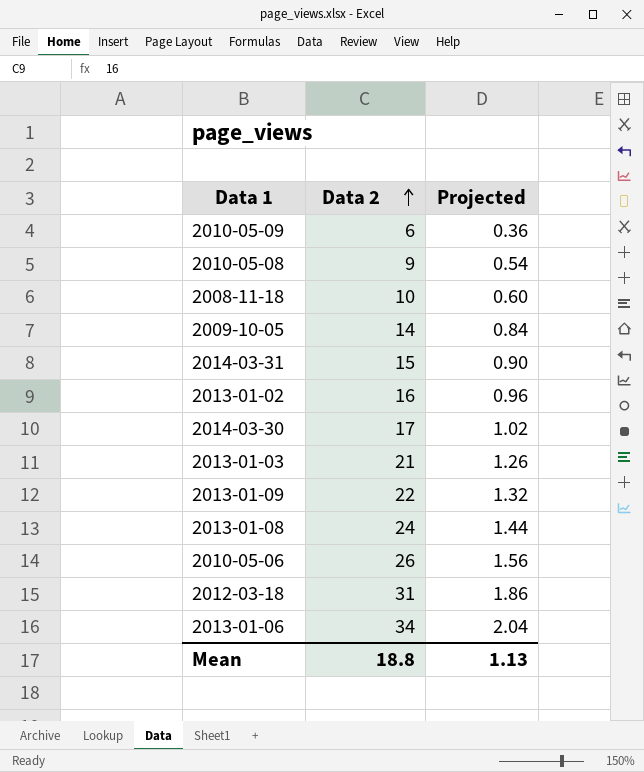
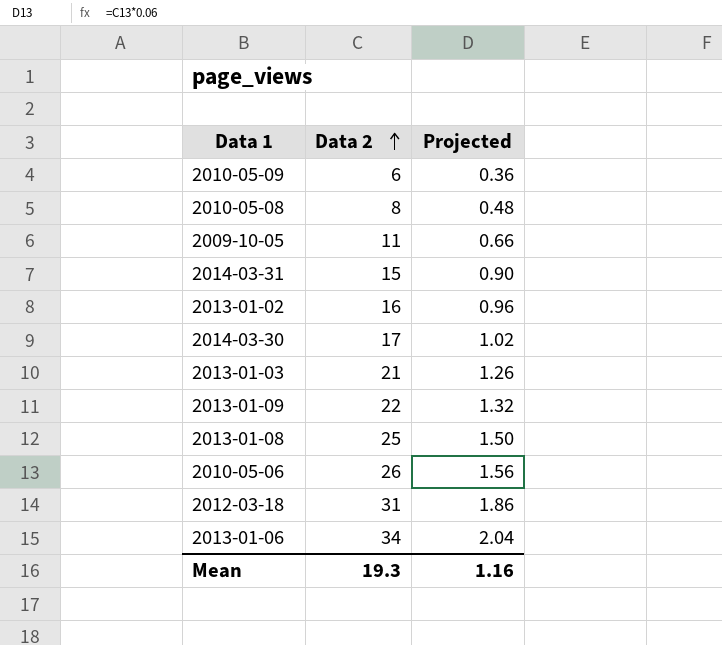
row 2008-11-18: 10 | 0.60 -> none
2010-05-08 | Data 2: 9 -> 8
2010-05-08 | Projected: 0.54 -> 0.48
2009-10-05 | Data 2: 14 -> 11
2009-10-05 | Projected: 0.84 -> 0.66
2013-01-08 | Data 2: 24 -> 25
2013-01-08 | Projected: 1.44 -> 1.50
Mean | Data 2: 18.8 -> 19.3
Mean | Projected: 1.13 -> 1.16

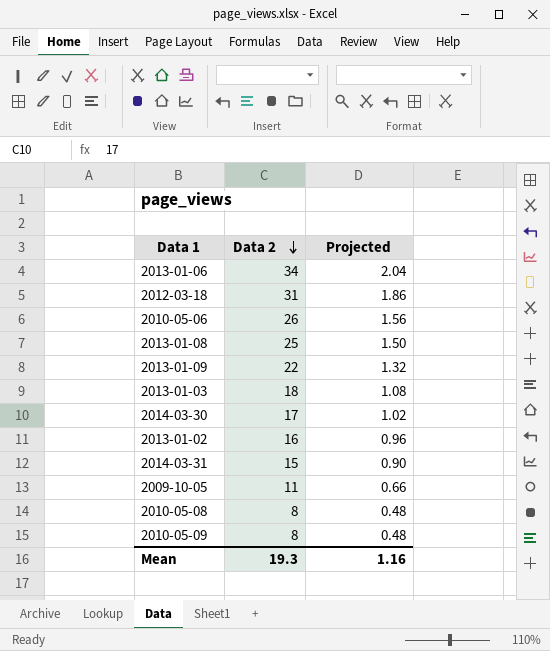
row order: Data 2 ascending -> Data 2 descending
2013-01-03 | Data 2: 21 -> 18
2013-01-03 | Projected: 1.26 -> 1.08
2010-05-09 | Data 2: 6 -> 8
2010-05-09 | Projected: 0.36 -> 0.48

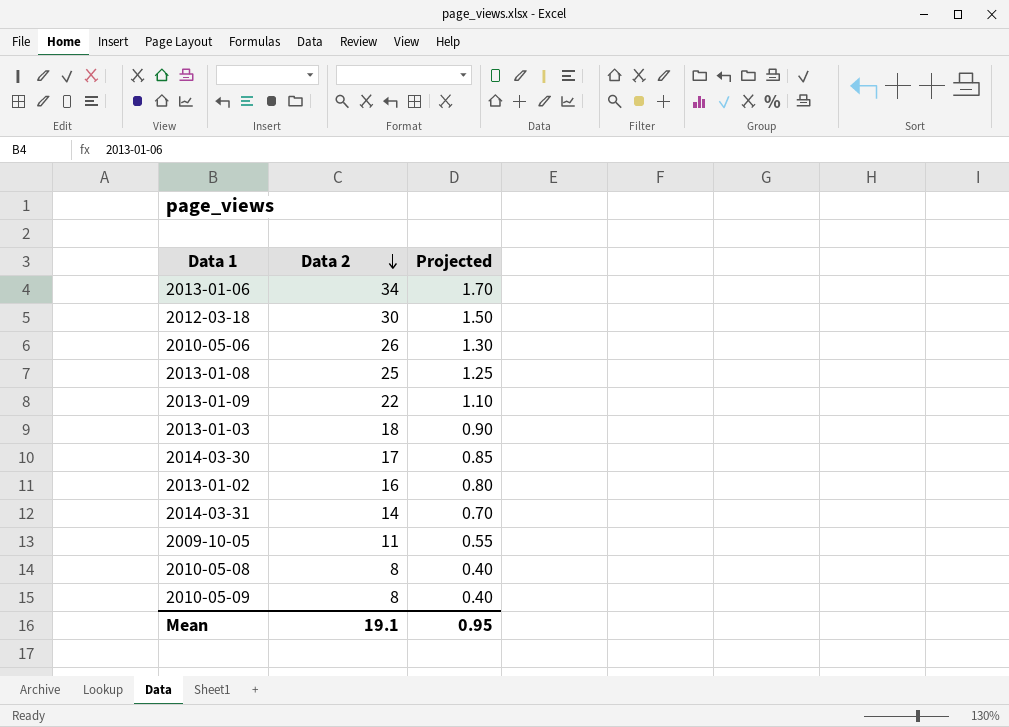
column Projected | formula: [Data 2] * 0.06 -> [Data 2] * 0.05
2012-03-18 | Data 2: 31 -> 30
2014-03-31 | Data 2: 15 -> 14
Mean | Data 2: 19.3 -> 19.1
Mean | Projected: 1.16 -> 0.95

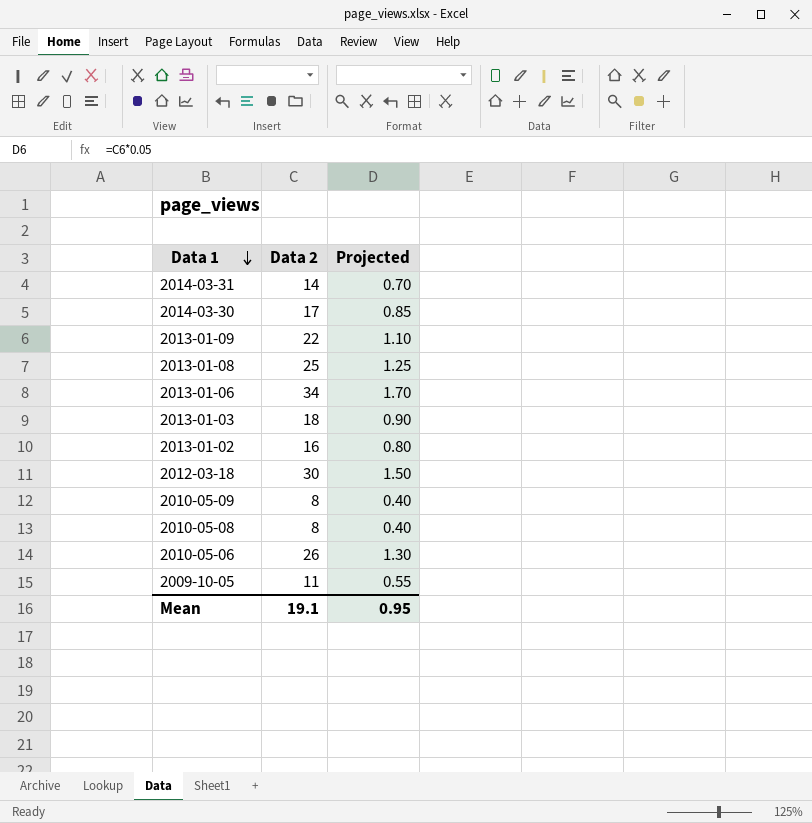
row order: Data 2 descending -> Data 1 descending

